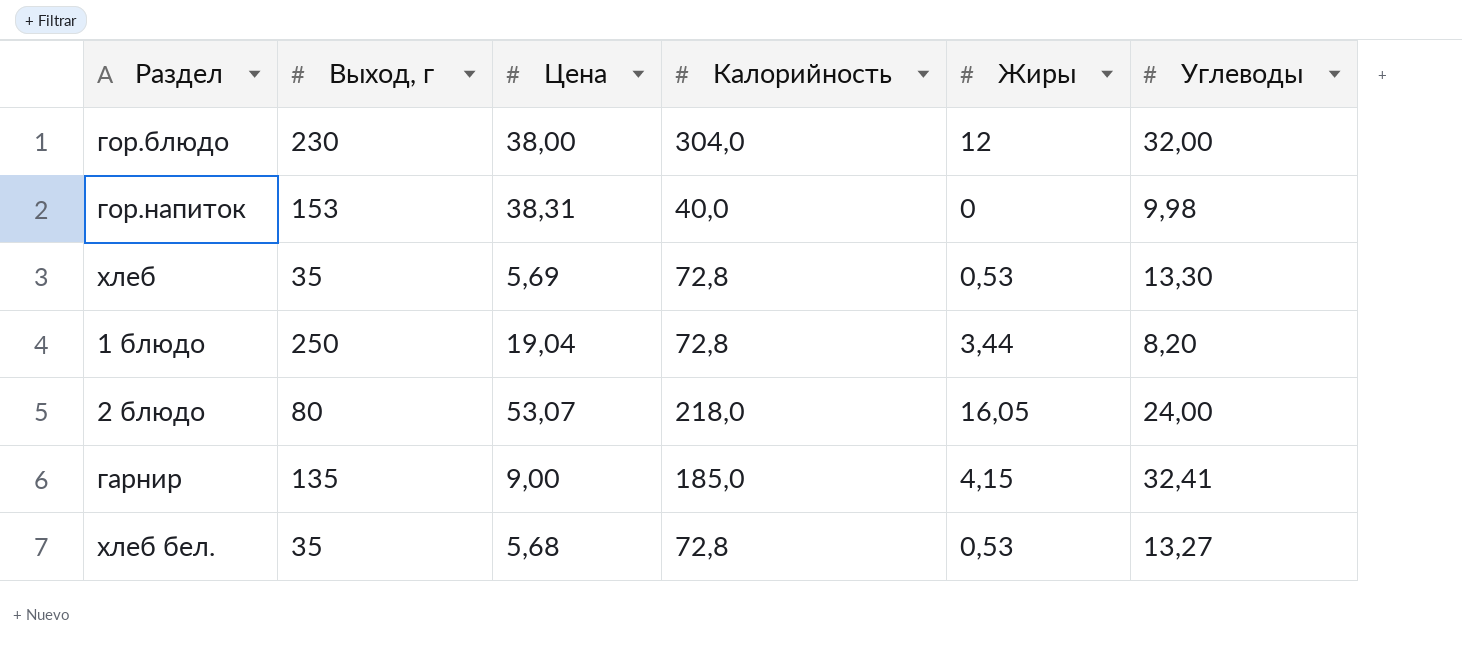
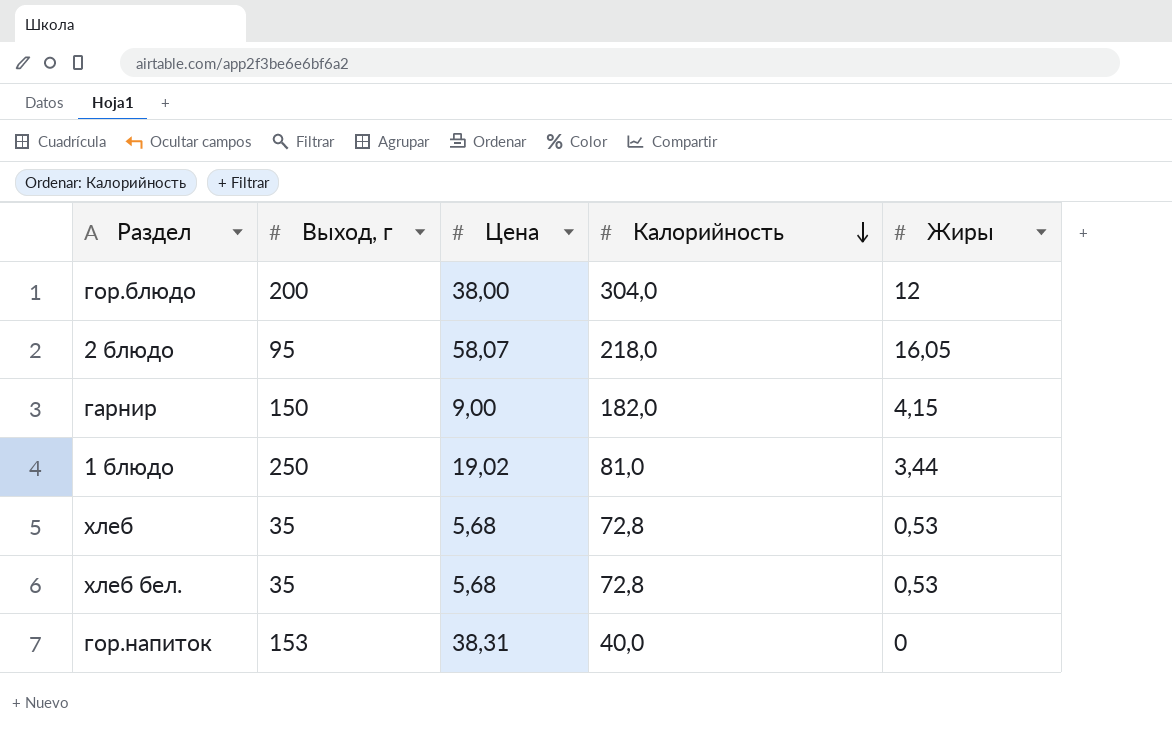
row order: none -> Калорийность descending
column Углеводы | position: 6 -> none
гор.блюдо | Выход, г: 230 -> 200
2 блюдо | Выход, г: 80 -> 95
2 блюдо | Цена: 53,07 -> 58,07
гарнир | Выход, г: 135 -> 150
гарнир | Калорийность: 185,0 -> 182,0
1 блюдо | Цена: 19,04 -> 19,02
1 блюдо | Калорийность: 72,8 -> 81,0
хлеб | Цена: 5,69 -> 5,68

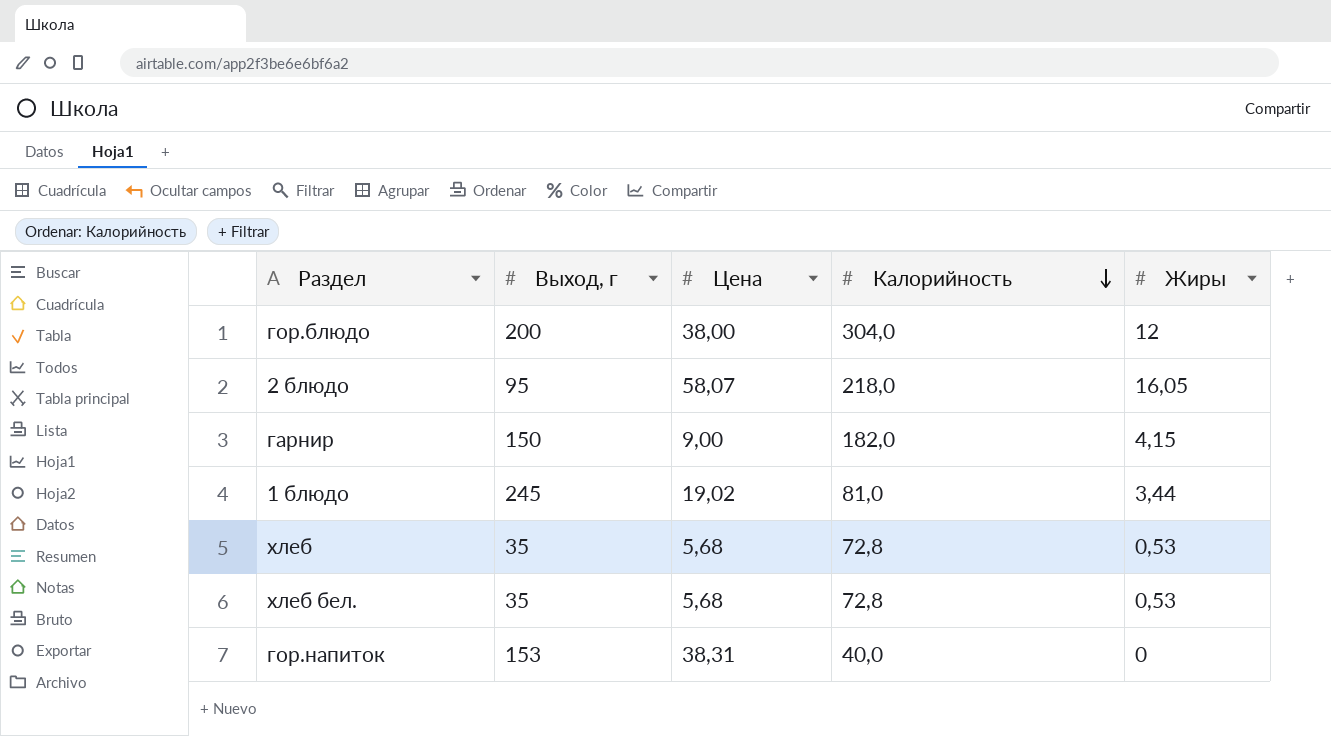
1 блюдо | Выход, г: 250 -> 245

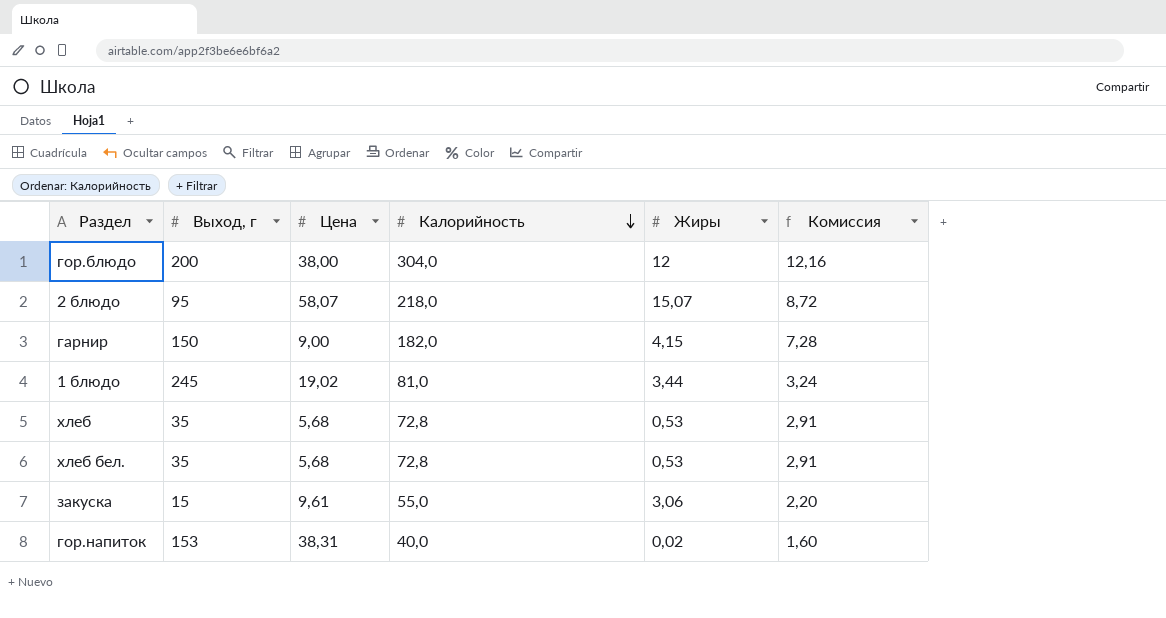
column Комиссия | formula: none -> [Калорийность] * 0,04
2 блюдо | Жиры: 16,05 -> 15,07
row закуска: none -> 15 | 9,61 | 55,0 | 3,06 | 2,20
гор.напиток | Жиры: 0 -> 0,02

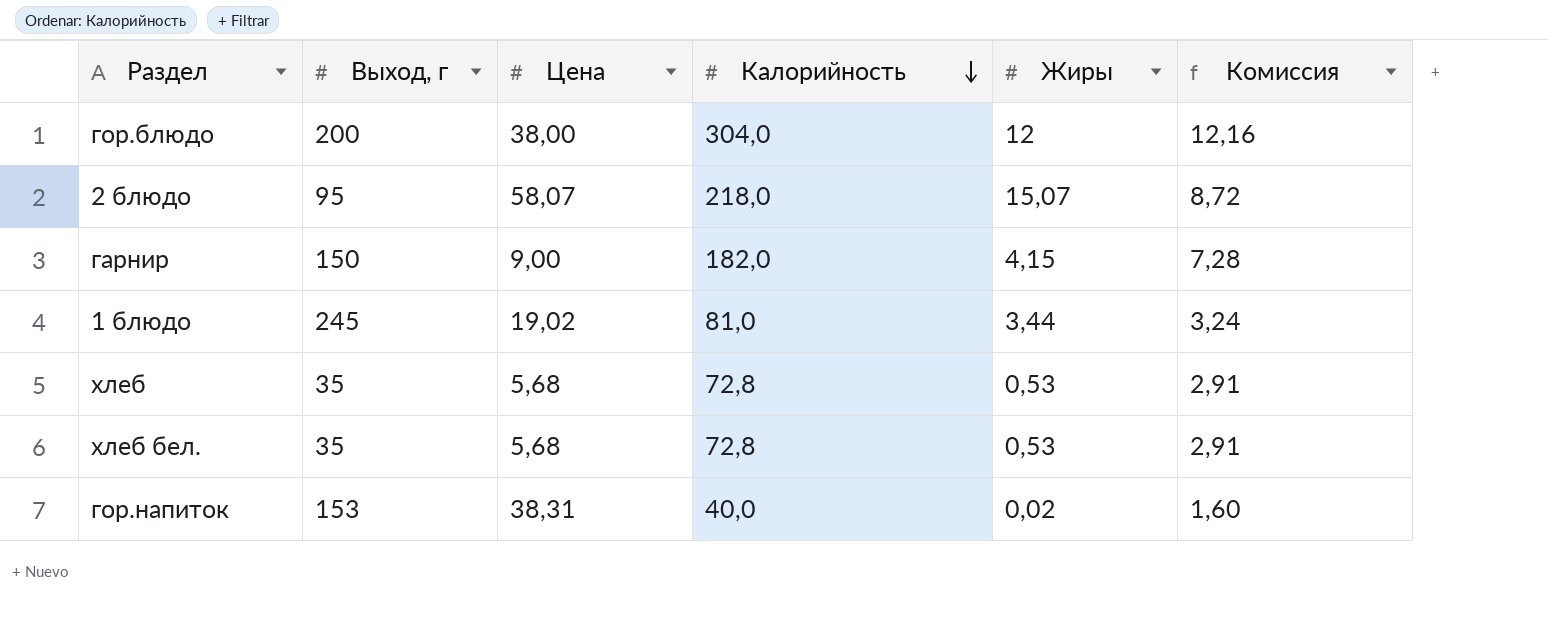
row закуска: 15 | 9,61 | 55,0 | 3,06 | 2,20 -> none

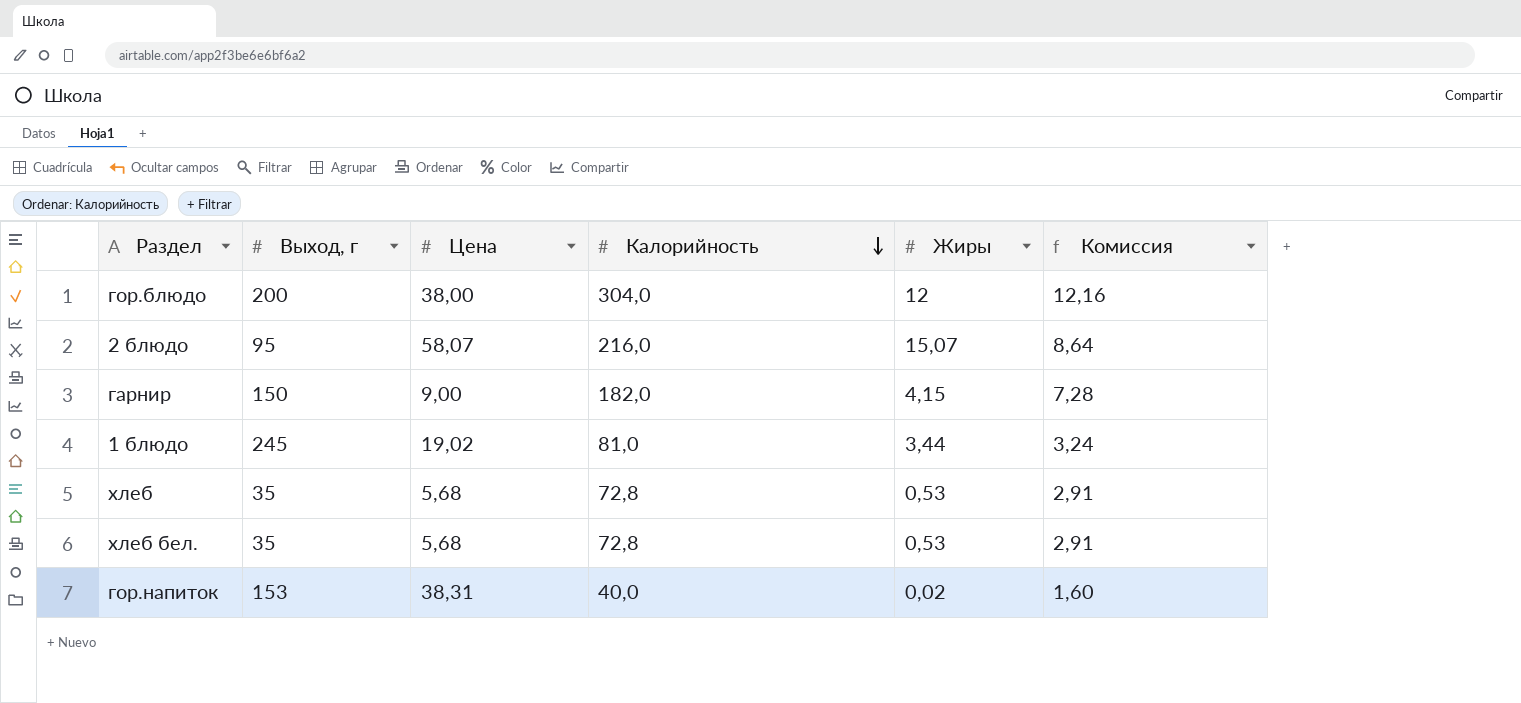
2 блюдо | Калорийность: 218,0 -> 216,0
2 блюдо | Комиссия: 8,72 -> 8,64

